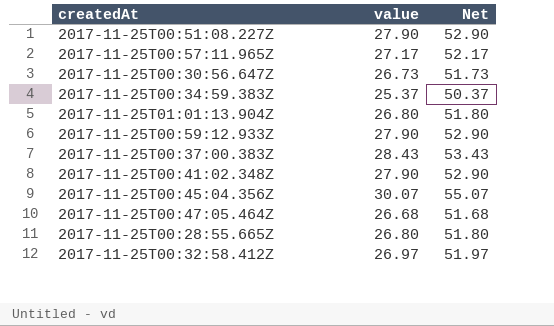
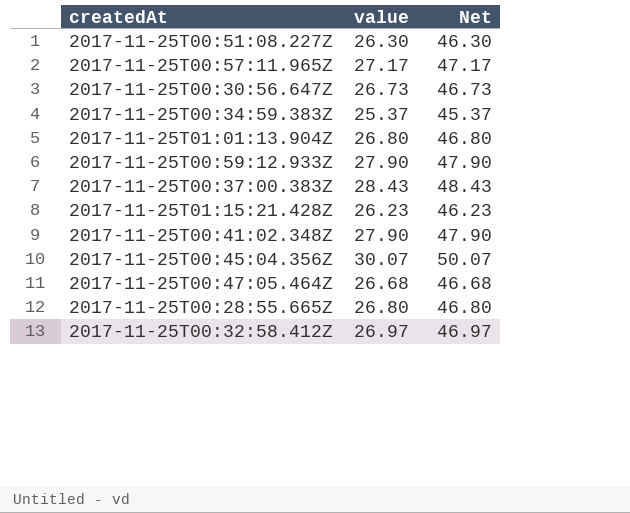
column Net | formula: [value] + 25 -> [value] + 20
2017-11-25T00:51:08.227Z | value: 27.90 -> 26.30
row 2017-11-25T01:15:21.428Z: none -> 26.23 | 46.23

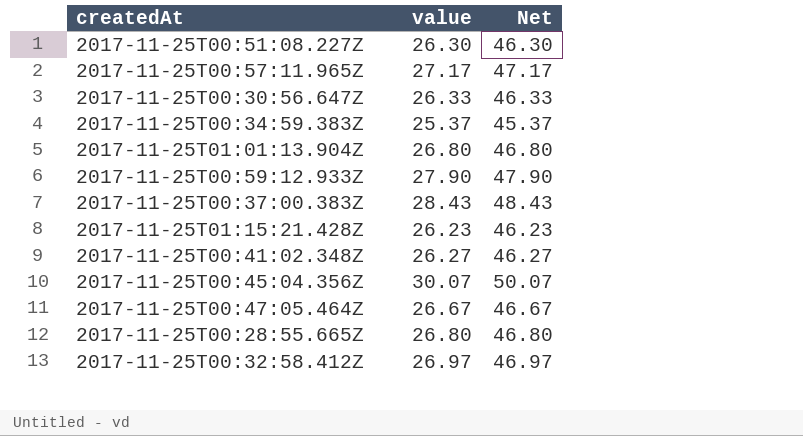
2017-11-25T00:30:56.647Z | value: 26.73 -> 26.33
2017-11-25T00:30:56.647Z | Net: 46.73 -> 46.33
2017-11-25T00:41:02.348Z | value: 27.90 -> 26.27
2017-11-25T00:41:02.348Z | Net: 47.90 -> 46.27
2017-11-25T00:47:05.464Z | value: 26.68 -> 26.67
2017-11-25T00:47:05.464Z | Net: 46.68 -> 46.67

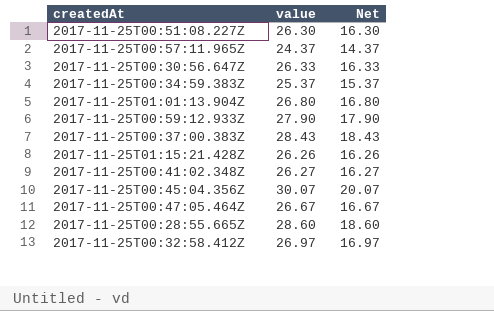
column Net | formula: [value] + 20 -> [value] - 10
2017-11-25T00:57:11.965Z | value: 27.17 -> 24.37
2017-11-25T01:15:21.428Z | value: 26.23 -> 26.26
2017-11-25T00:28:55.665Z | value: 26.80 -> 28.60

